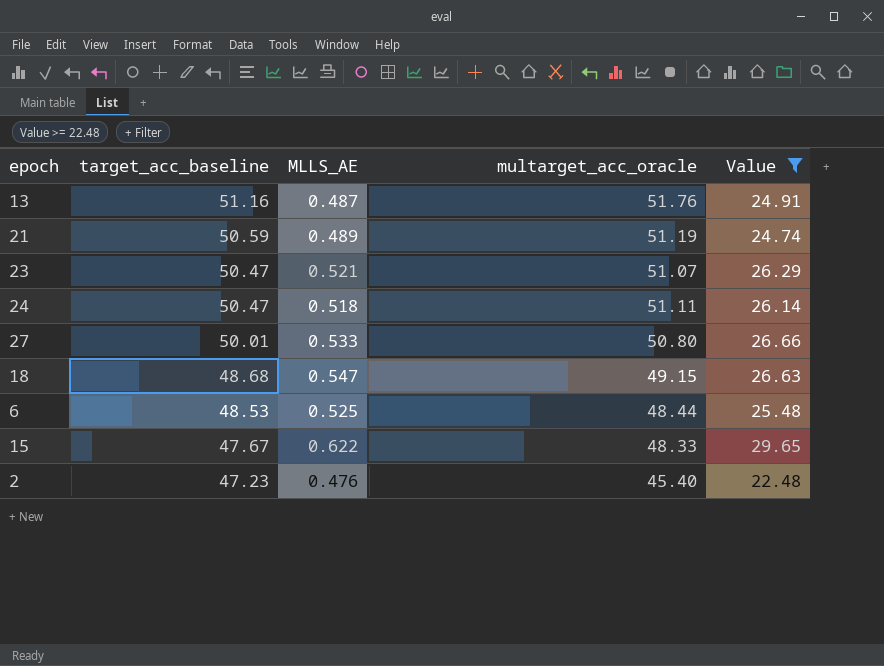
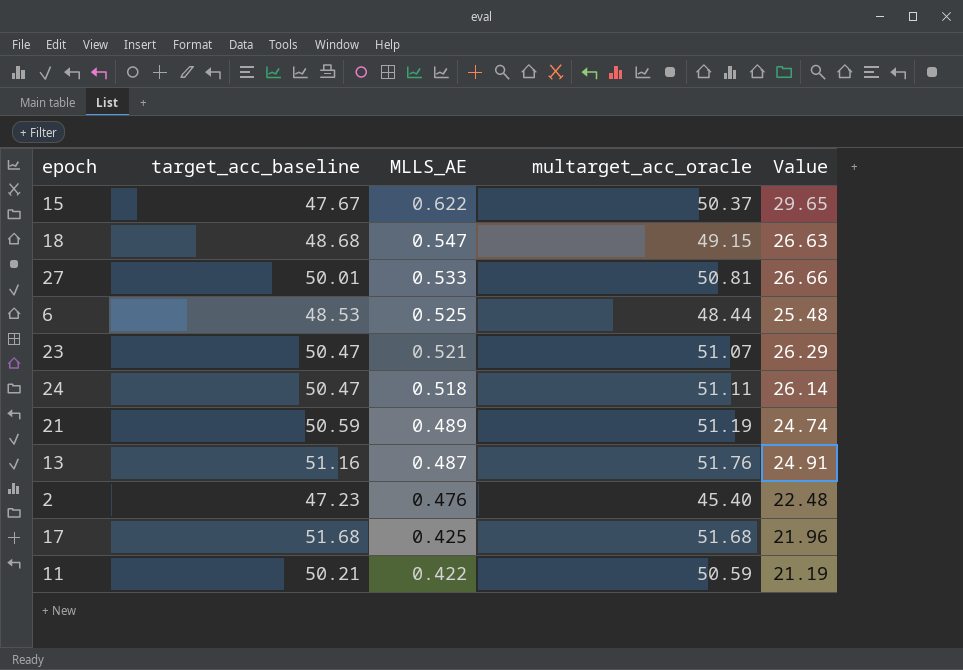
filter: Value >= 22.48 -> none
row order: target_acc_baseline descending -> MLLS_AE descending
15 | multarget_acc_oracle: 48.33 -> 50.37
27 | multarget_acc_oracle: 50.80 -> 50.81

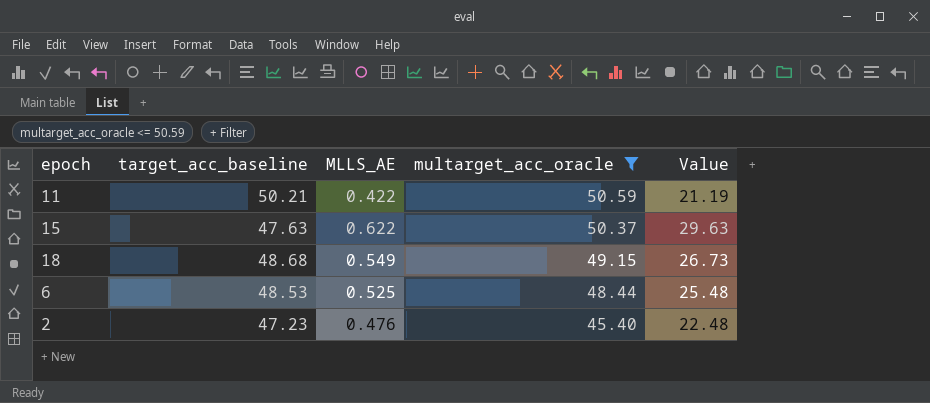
filter: none -> multarget_acc_oracle <= 50.59
row order: MLLS_AE descending -> multarget_acc_oracle descending
15 | target_acc_baseline: 47.67 -> 47.63
15 | Value: 29.65 -> 29.63
18 | MLLS_AE: 0.547 -> 0.549
18 | Value: 26.63 -> 26.73

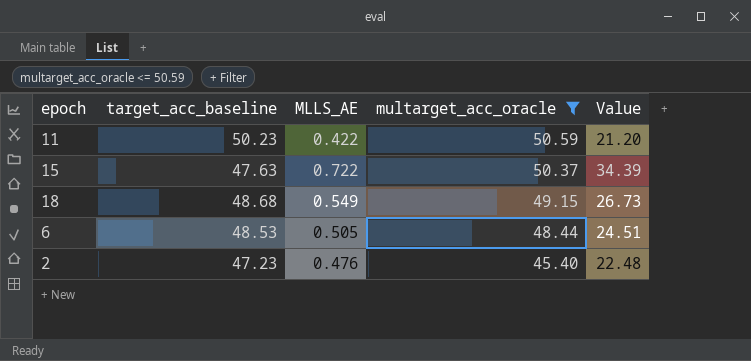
11 | target_acc_baseline: 50.21 -> 50.23
11 | Value: 21.19 -> 21.20
15 | MLLS_AE: 0.622 -> 0.722
15 | Value: 29.63 -> 34.39
6 | MLLS_AE: 0.525 -> 0.505
6 | Value: 25.48 -> 24.51

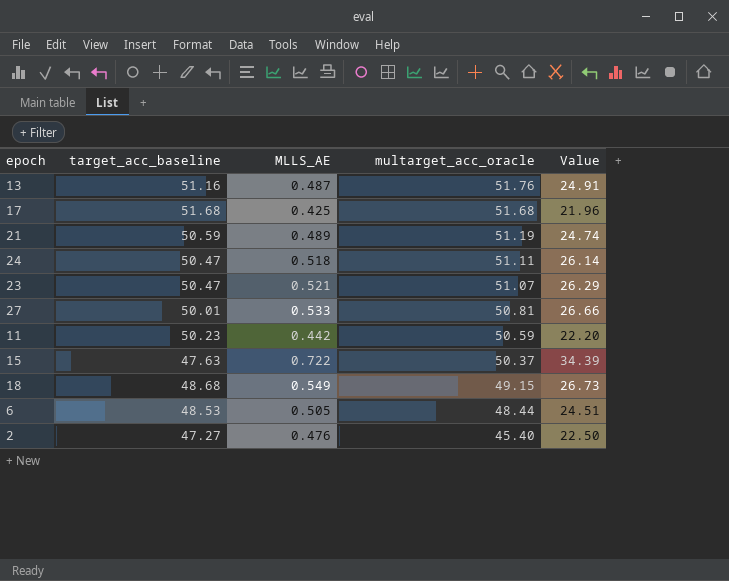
filter: multarget_acc_oracle <= 50.59 -> none
11 | MLLS_AE: 0.422 -> 0.442
11 | Value: 21.20 -> 22.20
2 | target_acc_baseline: 47.23 -> 47.27
2 | Value: 22.48 -> 22.50

